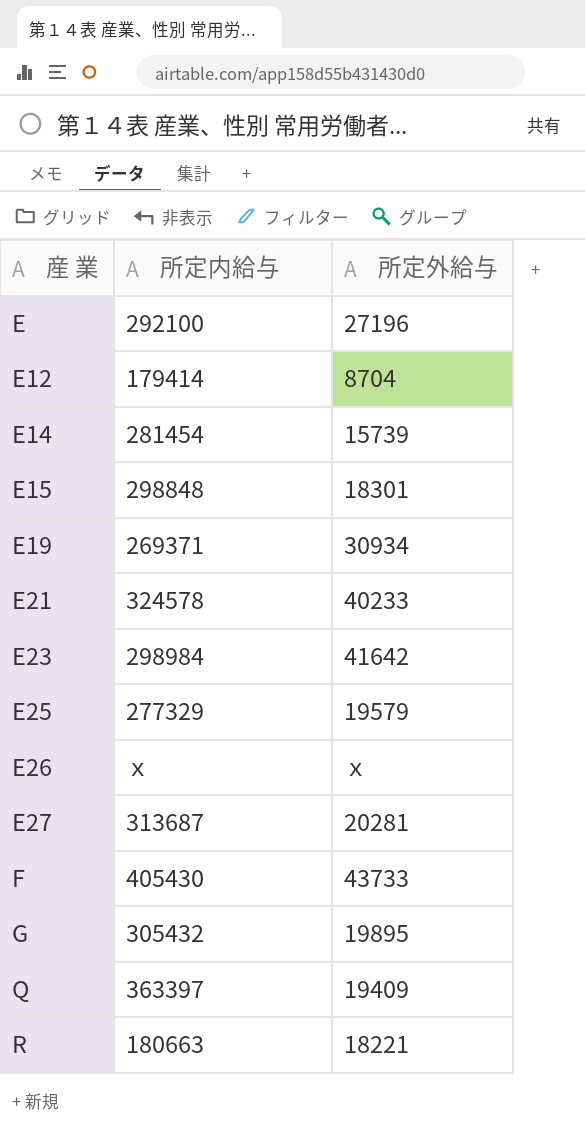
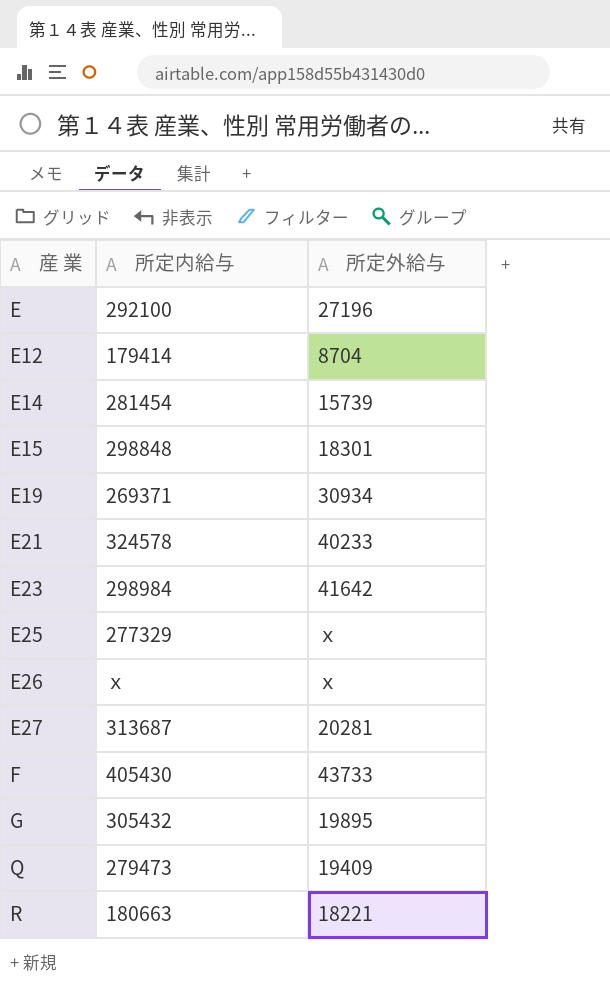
E25 | 所定外給与: 19579 -> ｘ
Q | 所定内給与: 363397 -> 279473

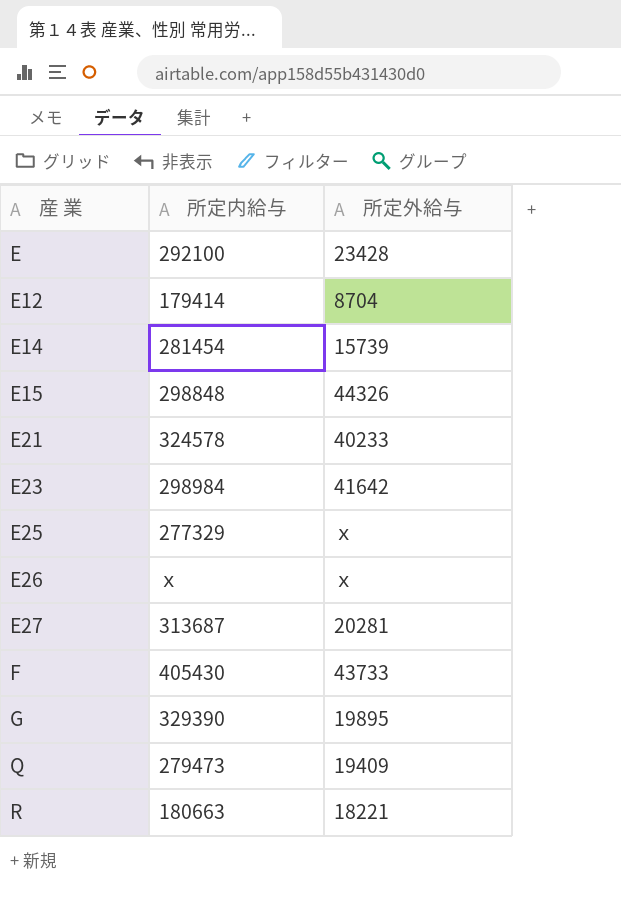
row E19: 269371 | 30934 -> none
E | 所定外給与: 27196 -> 23428
E15 | 所定外給与: 18301 -> 44326
G | 所定内給与: 305432 -> 329390

